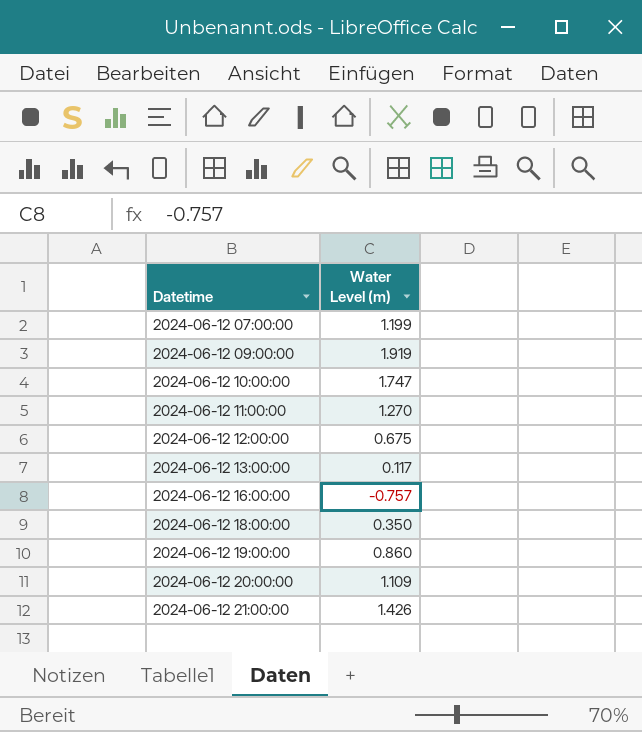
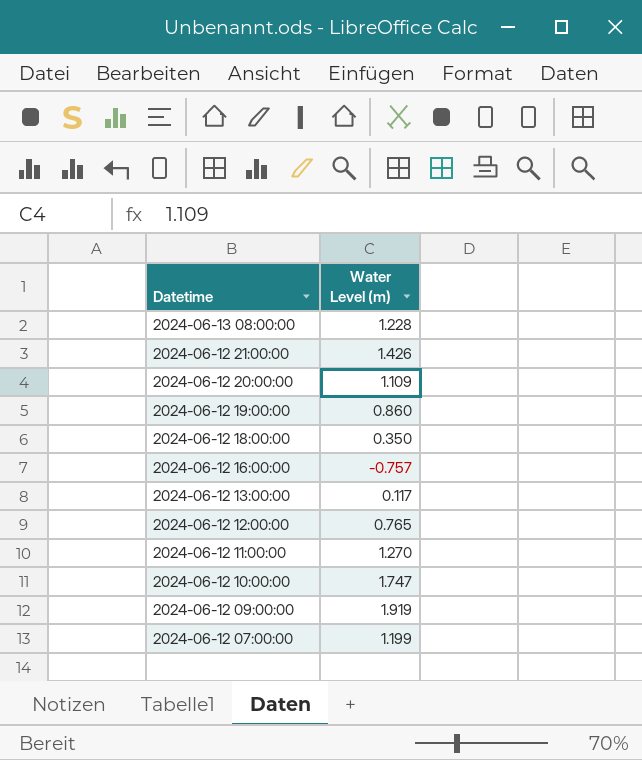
row order: Datetime ascending -> Datetime descending
row 2024-06-13 08:00:00: none -> 1.228
2024-06-12 12:00:00 | Water Level (m): 0.675 -> 0.765

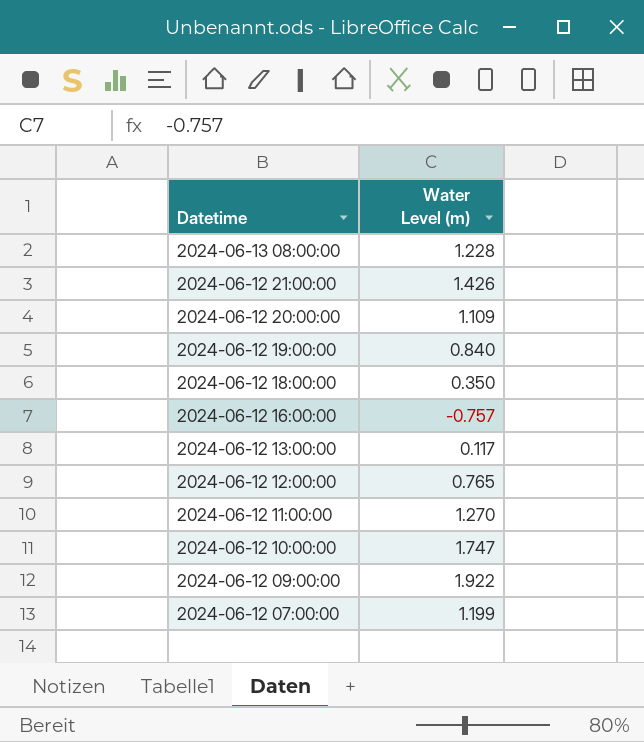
2024-06-12 19:00:00 | Water Level (m): 0.860 -> 0.840
2024-06-12 09:00:00 | Water Level (m): 1.919 -> 1.922

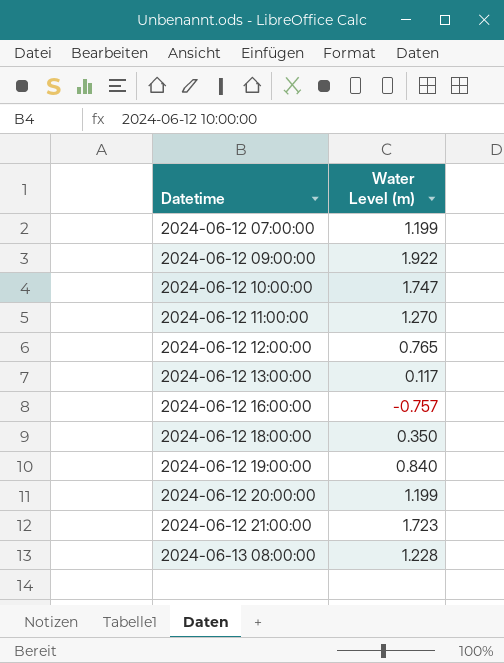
row order: Datetime descending -> Datetime ascending
2024-06-12 20:00:00 | Water Level (m): 1.109 -> 1.199
2024-06-12 21:00:00 | Water Level (m): 1.426 -> 1.723

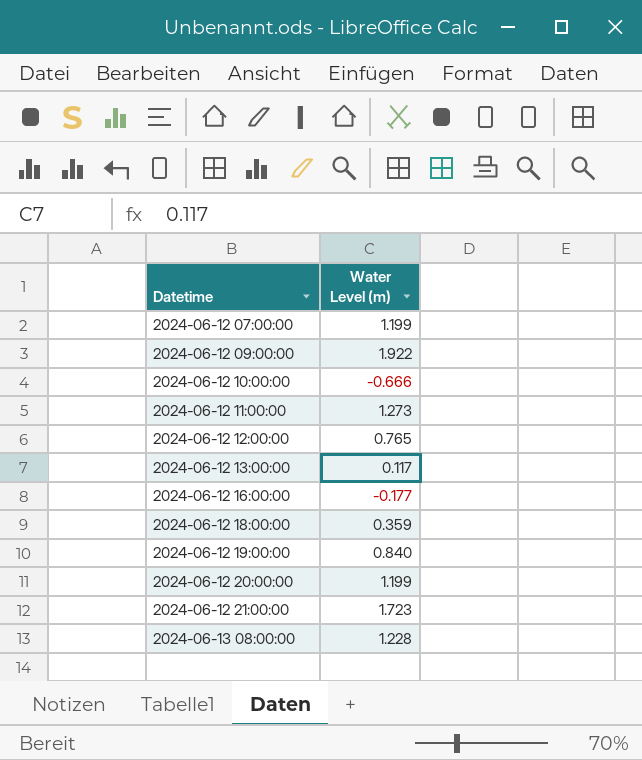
2024-06-12 10:00:00 | Water Level (m): 1.747 -> -0.666
2024-06-12 11:00:00 | Water Level (m): 1.270 -> 1.273
2024-06-12 16:00:00 | Water Level (m): -0.757 -> -0.177
2024-06-12 18:00:00 | Water Level (m): 0.350 -> 0.359

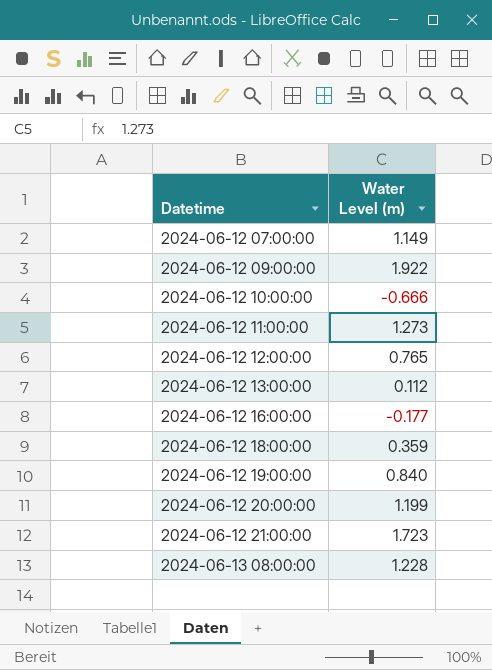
2024-06-12 07:00:00 | Water Level (m): 1.199 -> 1.149
2024-06-12 13:00:00 | Water Level (m): 0.117 -> 0.112

